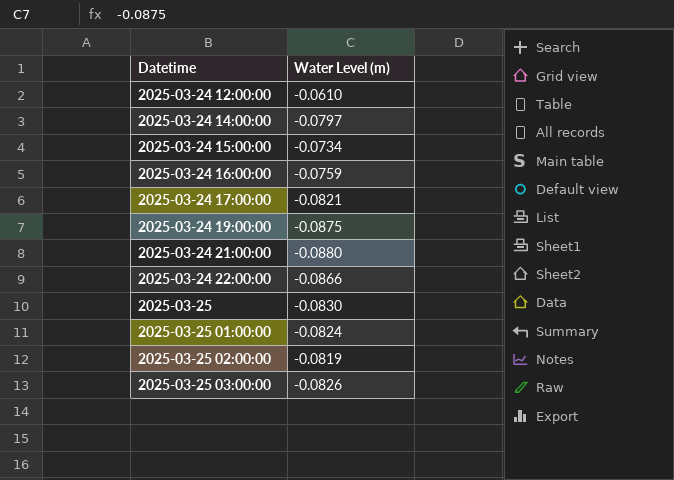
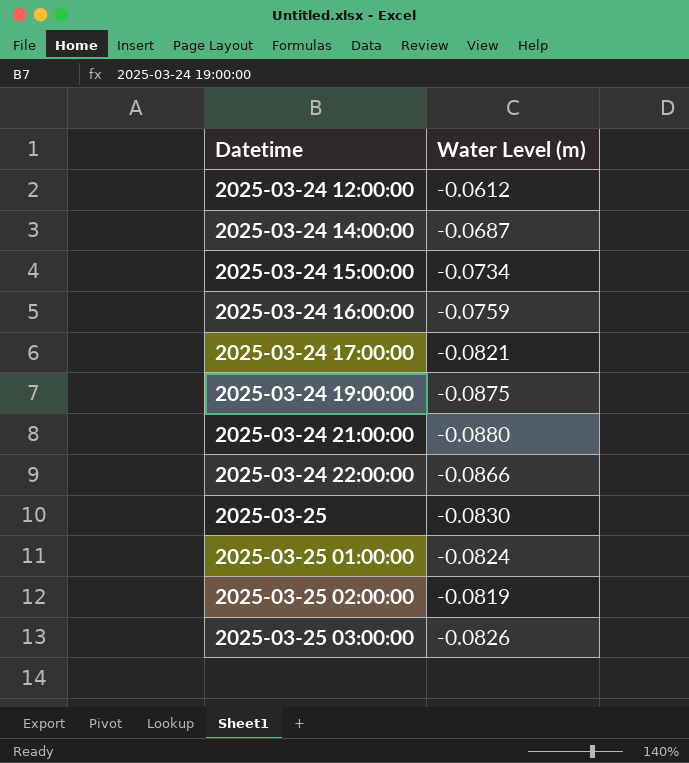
2025-03-24 12:00:00 | Water Level (m): -0.0610 -> -0.0612
2025-03-24 14:00:00 | Water Level (m): -0.0797 -> -0.0687

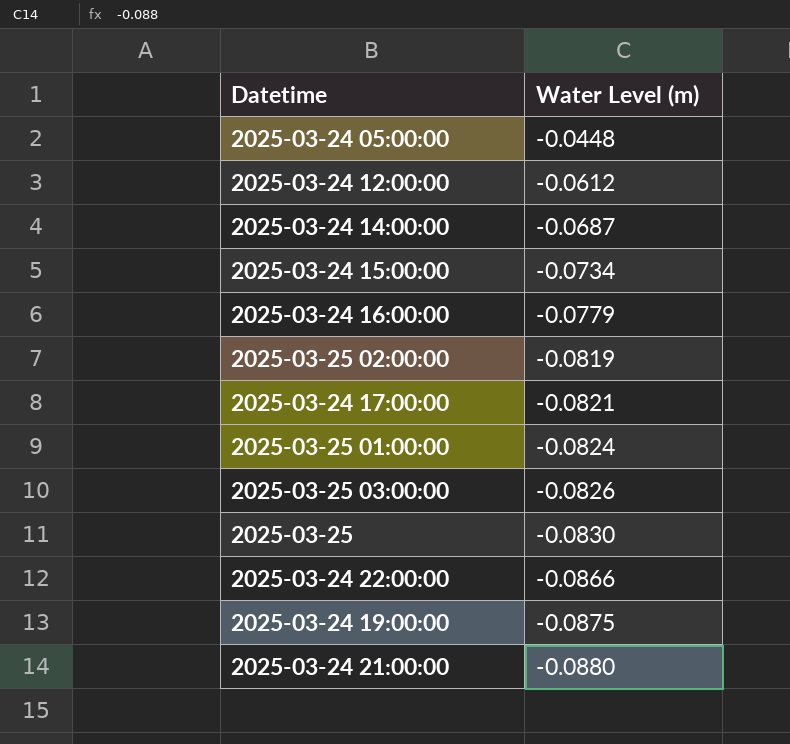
row order: Datetime ascending -> Water Level (m) descending
row 2025-03-24 05:00:00: none -> -0.0448
2025-03-24 16:00:00 | Water Level (m): -0.0759 -> -0.0779

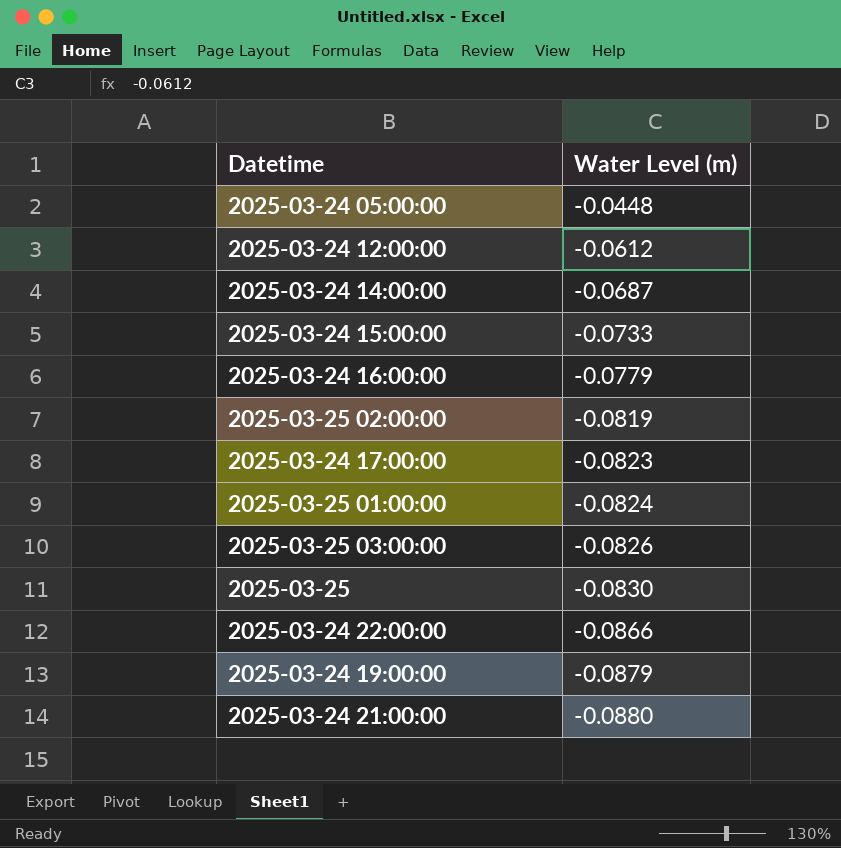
2025-03-24 15:00:00 | Water Level (m): -0.0734 -> -0.0733
2025-03-24 17:00:00 | Water Level (m): -0.0821 -> -0.0823
2025-03-24 19:00:00 | Water Level (m): -0.0875 -> -0.0879

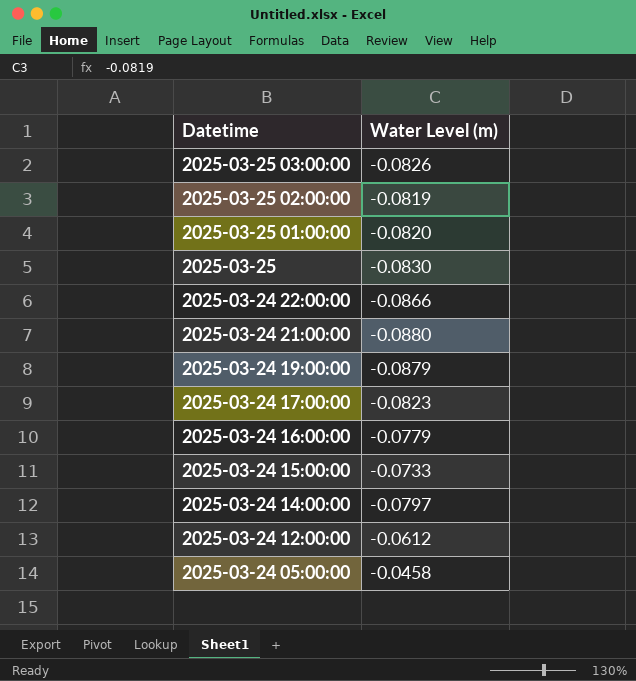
row order: Water Level (m) descending -> Datetime descending
2025-03-25 01:00:00 | Water Level (m): -0.0824 -> -0.0820
2025-03-24 14:00:00 | Water Level (m): -0.0687 -> -0.0797
2025-03-24 05:00:00 | Water Level (m): -0.0448 -> -0.0458

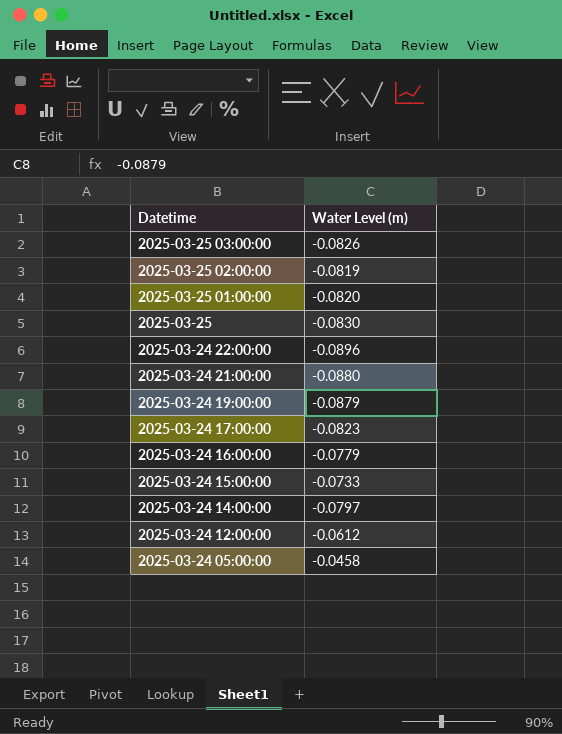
2025-03-24 22:00:00 | Water Level (m): -0.0866 -> -0.0896

